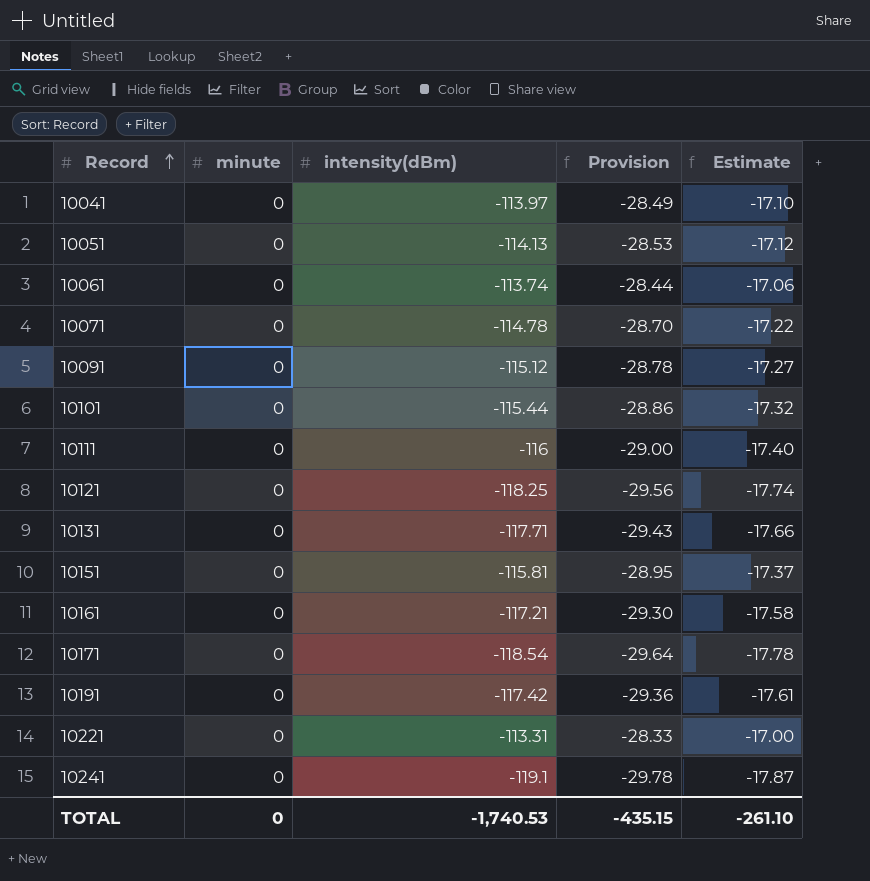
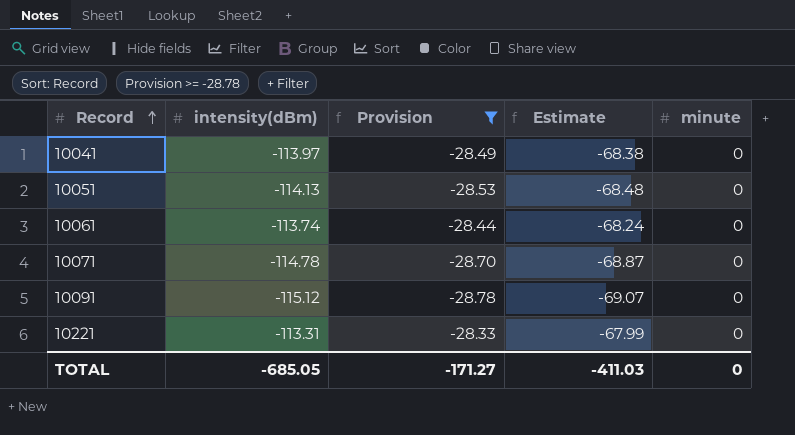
filter: none -> Provision >= -28.78
column Estimate | formula: [intensity(dBm)] * 0.15 -> [intensity(dBm)] * 0.6
column minute | position: 2 -> 5
TOTAL | intensity(dBm): -1,740.53 -> -685.05
TOTAL | Provision: -435.15 -> -171.27
TOTAL | Estimate: -261.10 -> -411.03

